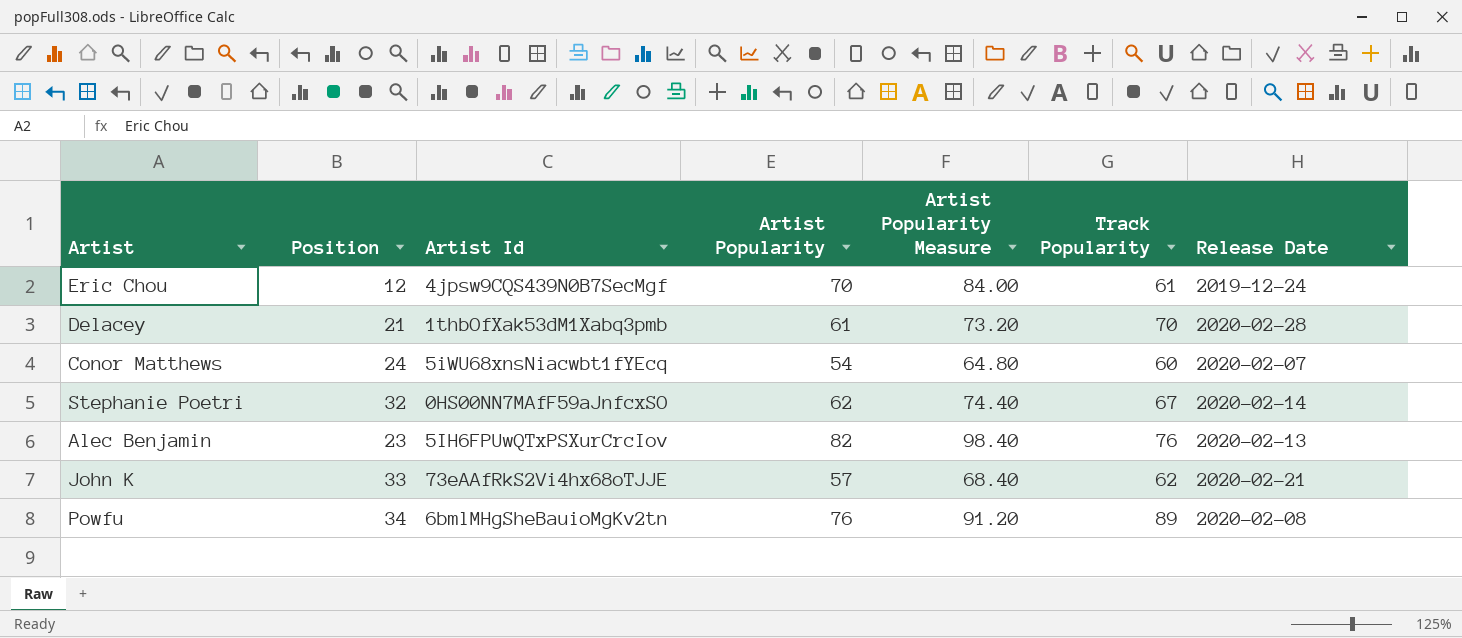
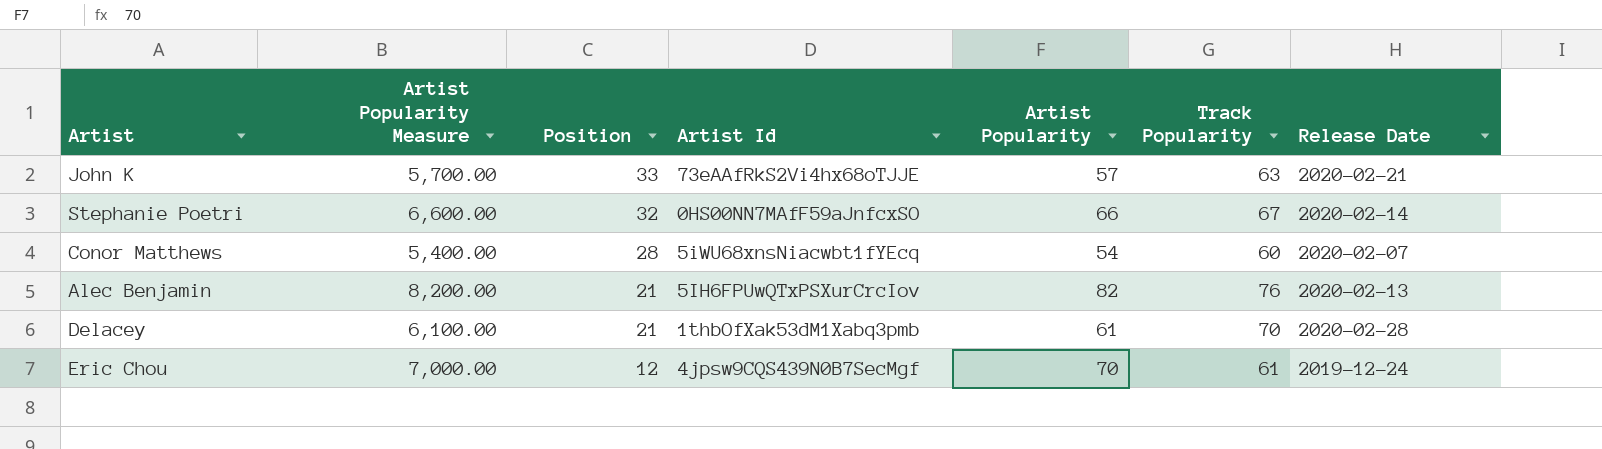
row order: none -> Position descending
column Artist Popularity Measure | formula: [Artist Popularity] * 1.2 -> [Artist Popularity] * 100
column Artist Popularity Measure | position: 5 -> 2
row Powfu: 34 | 6bmlMHgSheBauioMgKv2tn | 76 | 91.20 | 89 | 2020-02-08 -> none
John K | Track Popularity: 62 -> 63
Stephanie Poetri | Artist Popularity: 62 -> 66
Conor Matthews | Position: 24 -> 28
Alec Benjamin | Position: 23 -> 21

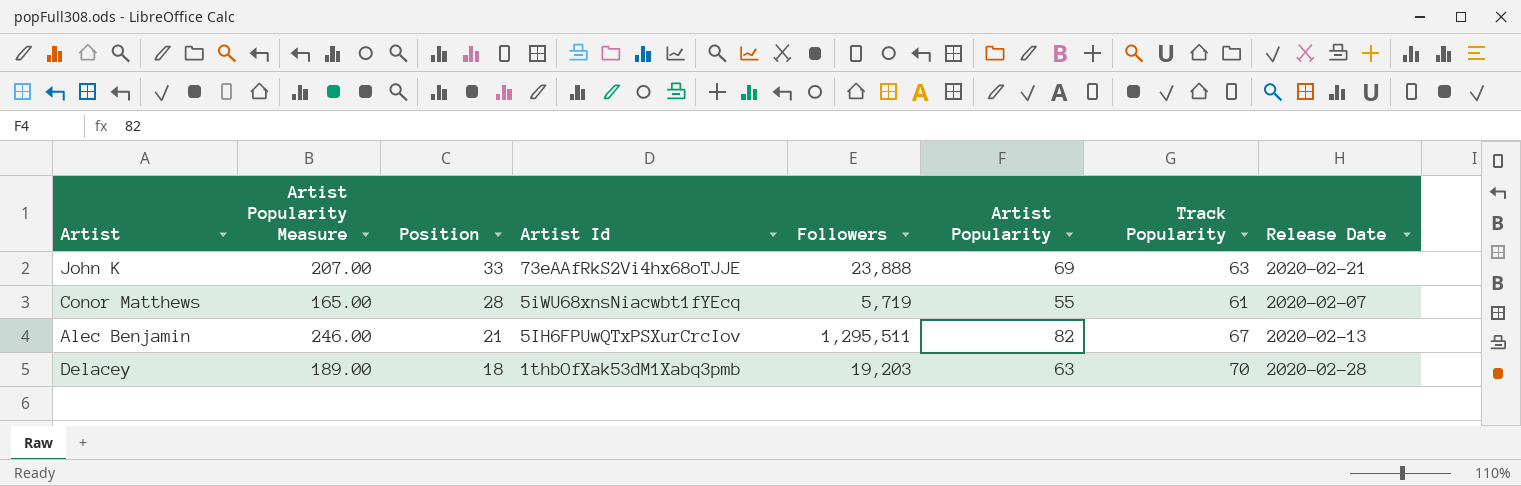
column Artist Popularity Measure | formula: [Artist Popularity] * 100 -> [Artist Popularity] * 3
column Followers | position: none -> 5
row Stephanie Poetri: 6,600.00 | 32 | 0HS00NN7MAfF59aJnfcxSO | 66 | 67 | 2020-02-14 -> none
row Eric Chou: 7,000.00 | 12 | 4jpsw9CQS439N0B7SecMgf | 70 | 61 | 2019-12-24 -> none
John K | Artist Popularity: 57 -> 69
Conor Matthews | Artist Popularity: 54 -> 55
Conor Matthews | Track Popularity: 60 -> 61
Alec Benjamin | Track Popularity: 76 -> 67
Delacey | Position: 21 -> 18
Delacey | Artist Popularity: 61 -> 63

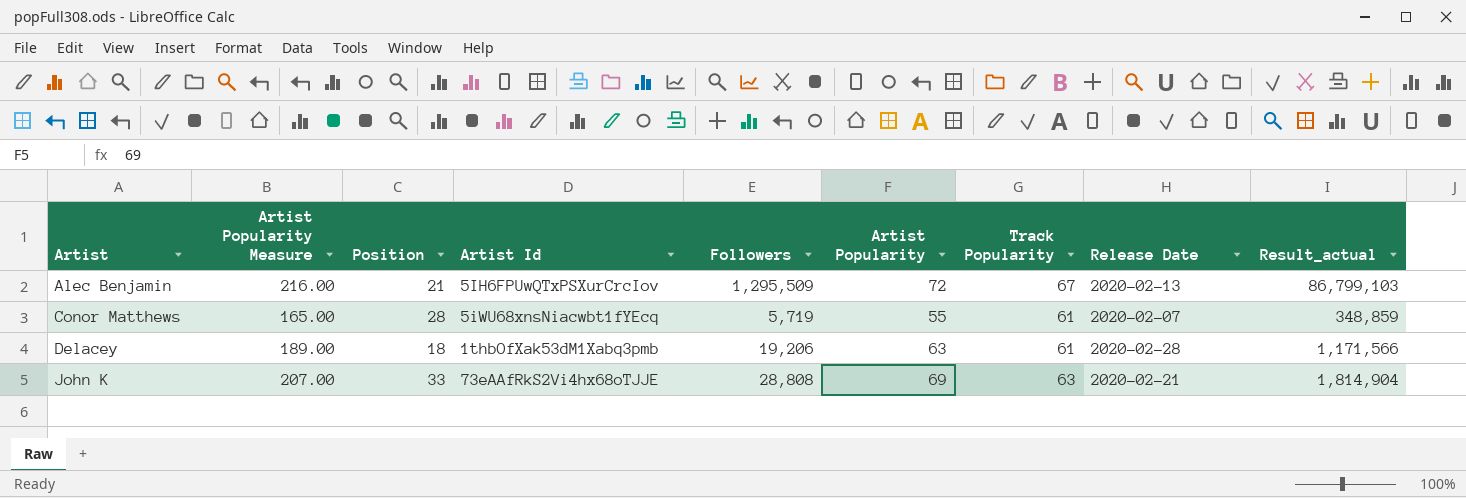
row order: Position descending -> Artist ascending
column Result_actual | formula: none -> [Followers] * [Track Popularity]
Alec Benjamin | Artist Popularity Measure: 246.00 -> 216.00
Alec Benjamin | Followers: 1,295,511 -> 1,295,509
Alec Benjamin | Artist Popularity: 82 -> 72
Delacey | Followers: 19,203 -> 19,206
Delacey | Track Popularity: 70 -> 61
John K | Followers: 23,888 -> 28,808

